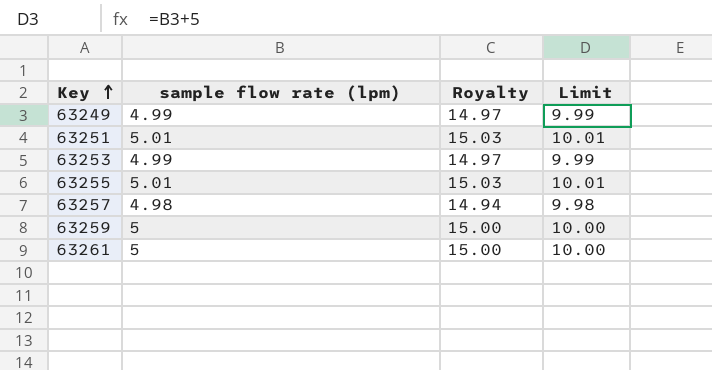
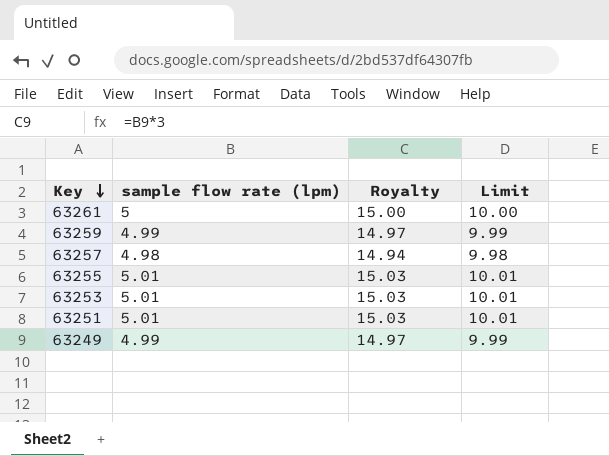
row order: Key ascending -> Key descending
63259 | sample flow rate (lpm): 5 -> 4.99
63259 | Royalty: 15.00 -> 14.97
63259 | Limit: 10.00 -> 9.99
63253 | sample flow rate (lpm): 4.99 -> 5.01
63253 | Royalty: 14.97 -> 15.03
63253 | Limit: 9.99 -> 10.01

